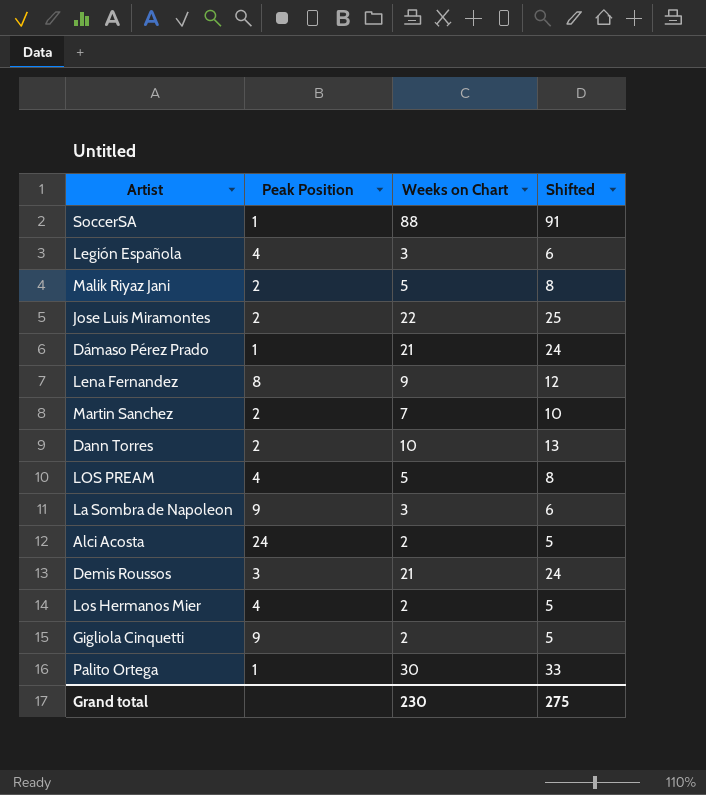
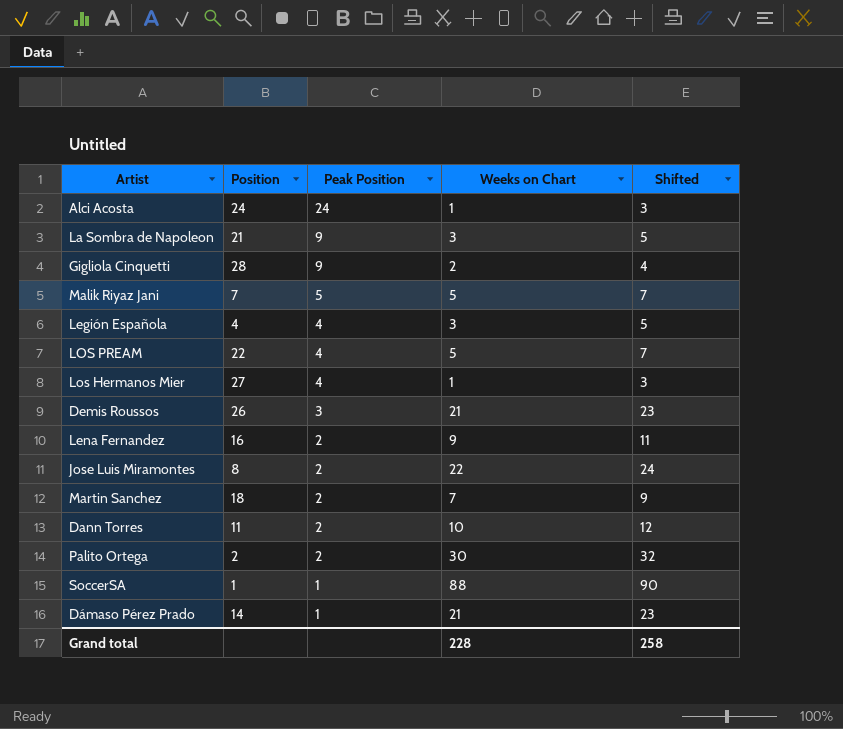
row order: none -> Peak Position descending
column Position | position: none -> 2
column Shifted | formula: [Weeks on Chart] + 3 -> [Weeks on Chart] + 2
Alci Acosta | Weeks on Chart: 2 -> 1
Malik Riyaz Jani | Peak Position: 2 -> 5
Los Hermanos Mier | Weeks on Chart: 2 -> 1
Lena Fernandez | Peak Position: 8 -> 2
Palito Ortega | Peak Position: 1 -> 2
Grand total | Weeks on Chart: 230 -> 228
Grand total | Shifted: 275 -> 258

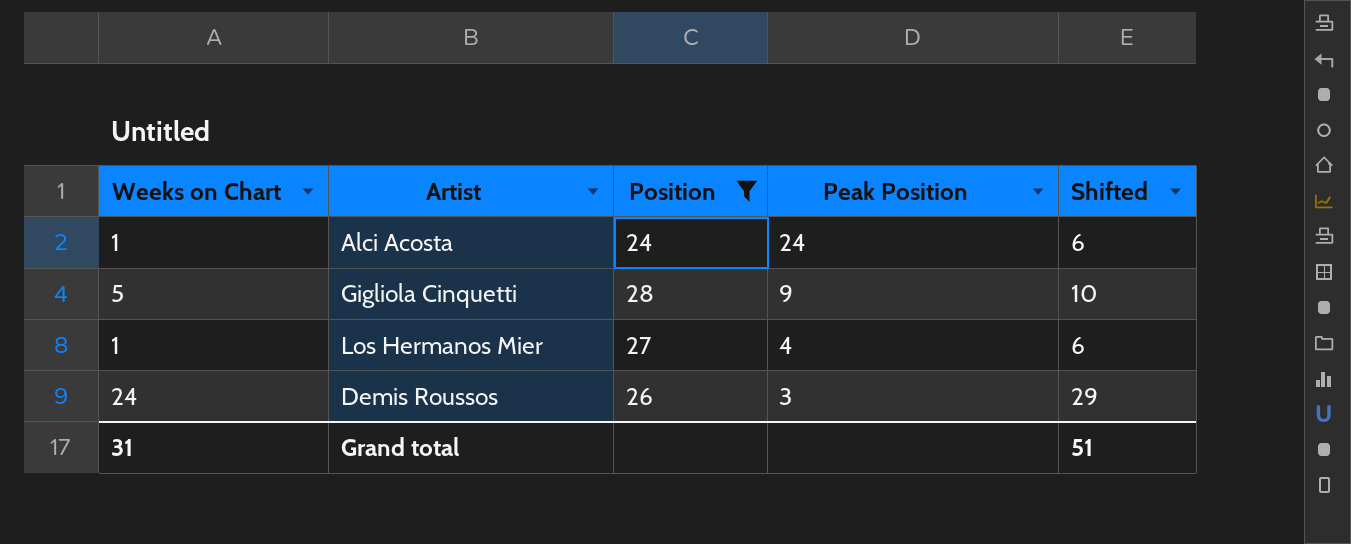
filter: none -> Position >= 24
column Weeks on Chart | position: 4 -> 1
column Shifted | formula: [Weeks on Chart] + 2 -> [Weeks on Chart] + 5
Gigliola Cinquetti | Weeks on Chart: 2 -> 5
Demis Roussos | Weeks on Chart: 21 -> 24
Grand total | Weeks on Chart: 228 -> 31
Grand total | Shifted: 258 -> 51

